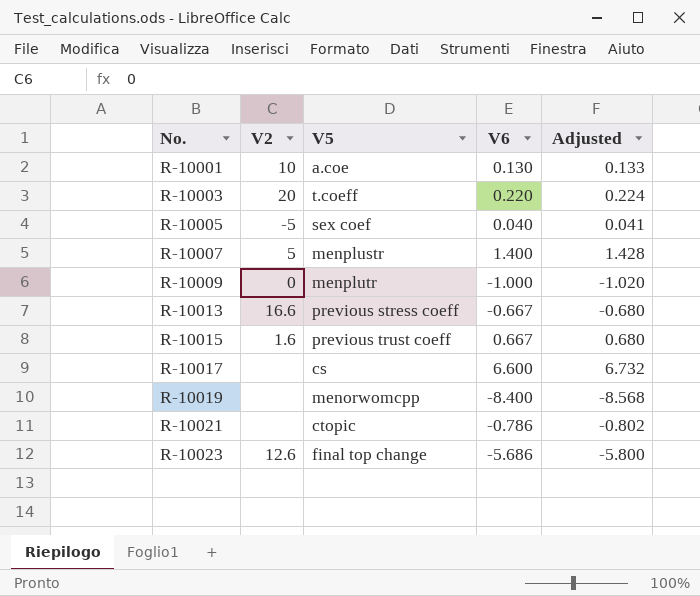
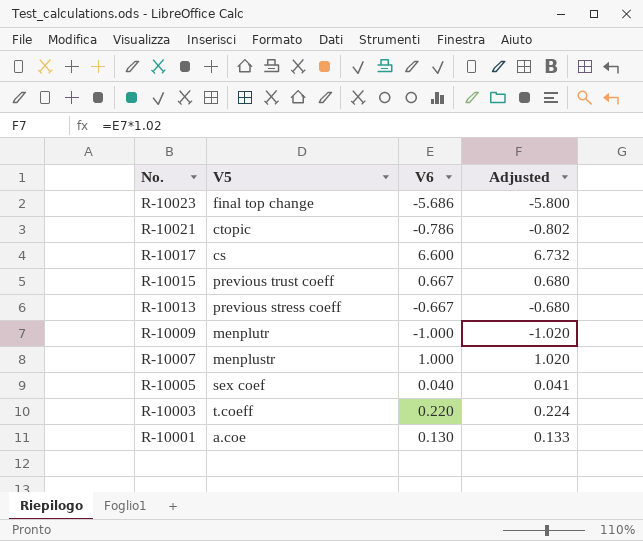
row order: No. ascending -> No. descending
column V2 | position: 2 -> none
row R-10019: none | menorwomcpp | -8.400 | -8.568 -> none
R-10007 | V6: 1.400 -> 1.000
R-10007 | Adjusted: 1.428 -> 1.020

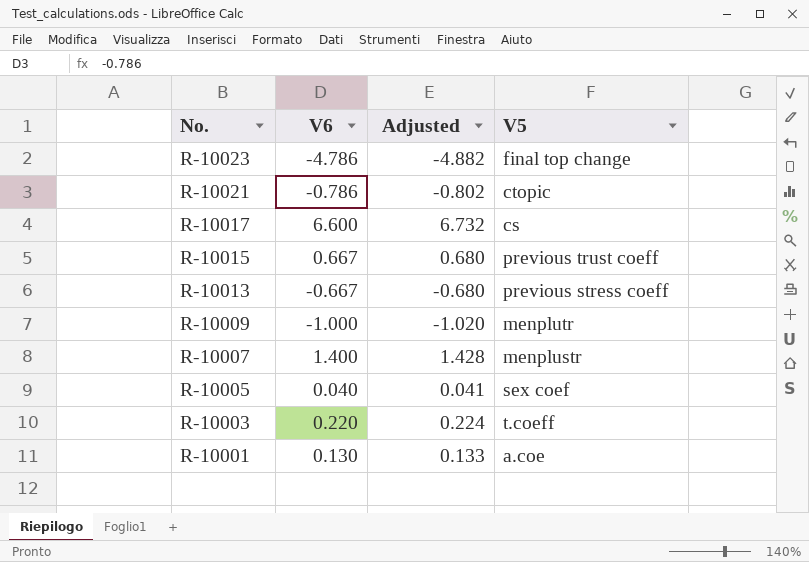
column V5 | position: 2 -> 4
R-10023 | V6: -5.686 -> -4.786
R-10023 | Adjusted: -5.800 -> -4.882
R-10007 | V6: 1.000 -> 1.400
R-10007 | Adjusted: 1.020 -> 1.428

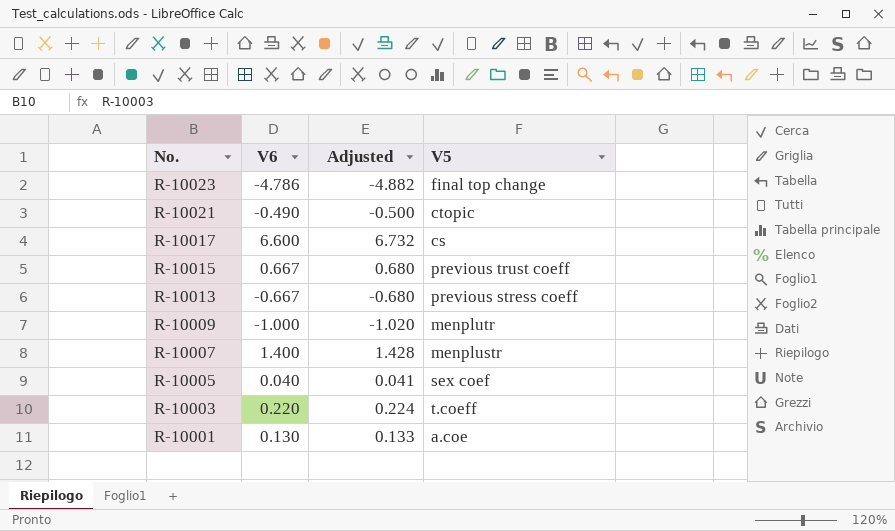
R-10021 | V6: -0.786 -> -0.490
R-10021 | Adjusted: -0.802 -> -0.500

